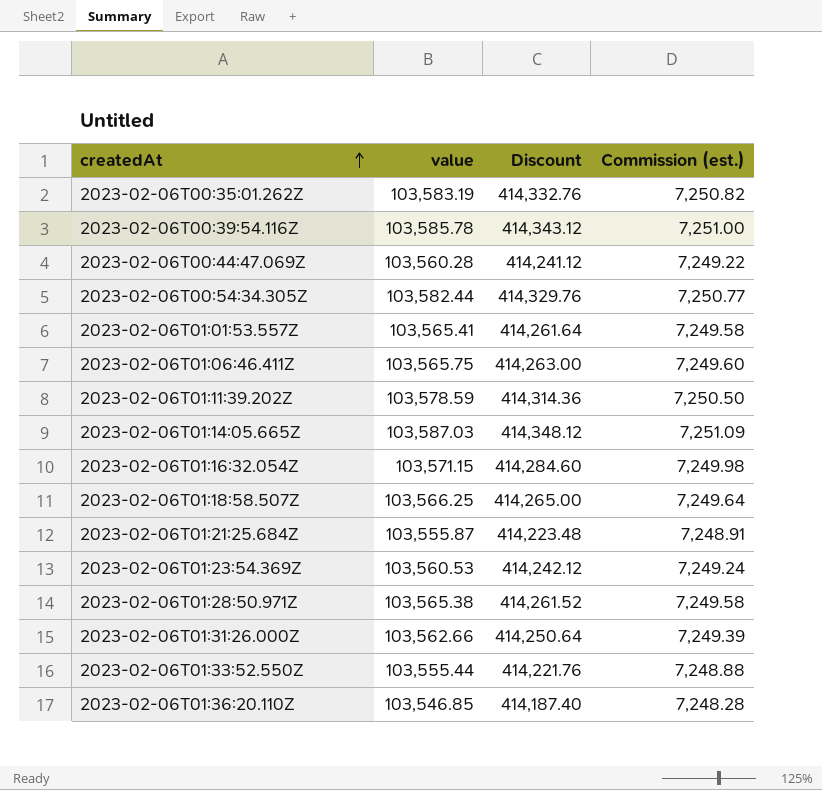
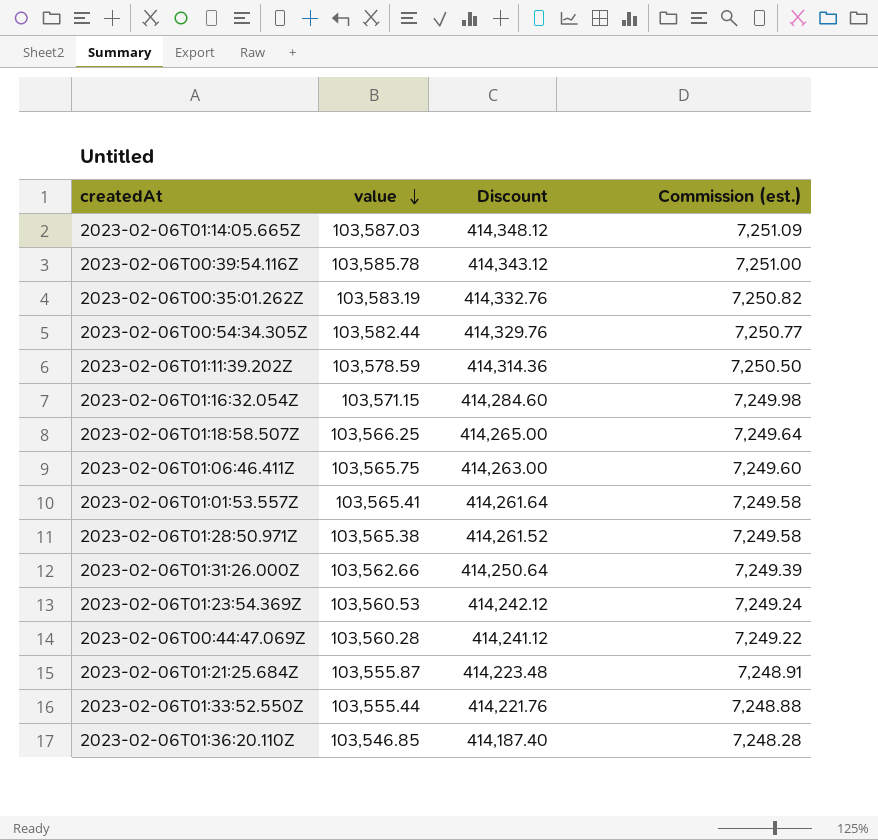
row order: createdAt ascending -> value descending

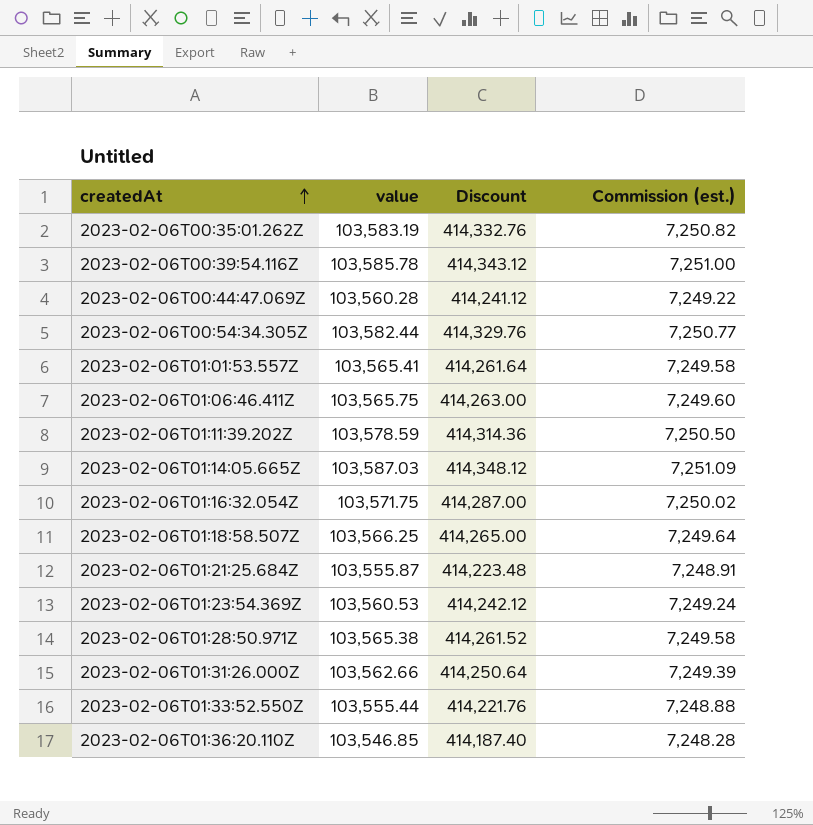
row order: value descending -> createdAt ascending
2023-02-06T01:16:32.054Z | value: 103,571.15 -> 103,571.75
2023-02-06T01:16:32.054Z | Discount: 414,284.60 -> 414,287.00
2023-02-06T01:16:32.054Z | Commission (est.): 7,249.98 -> 7,250.02

